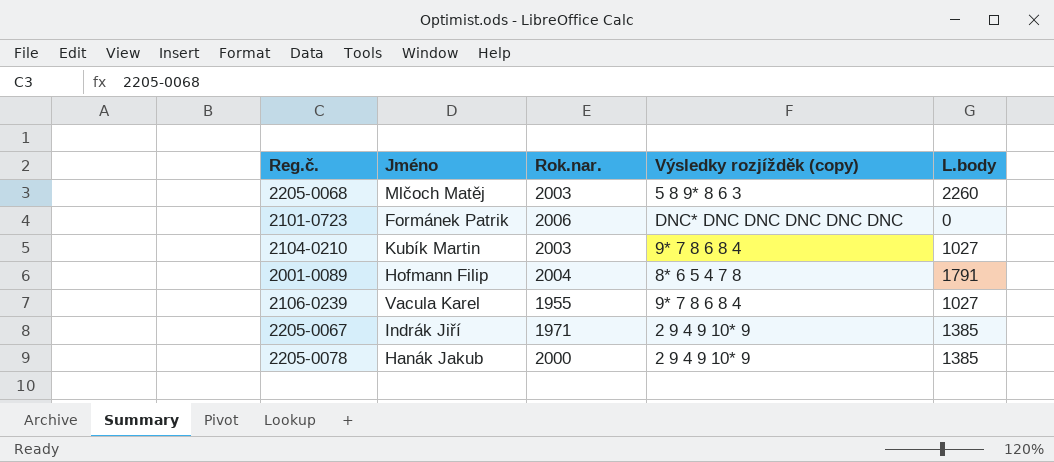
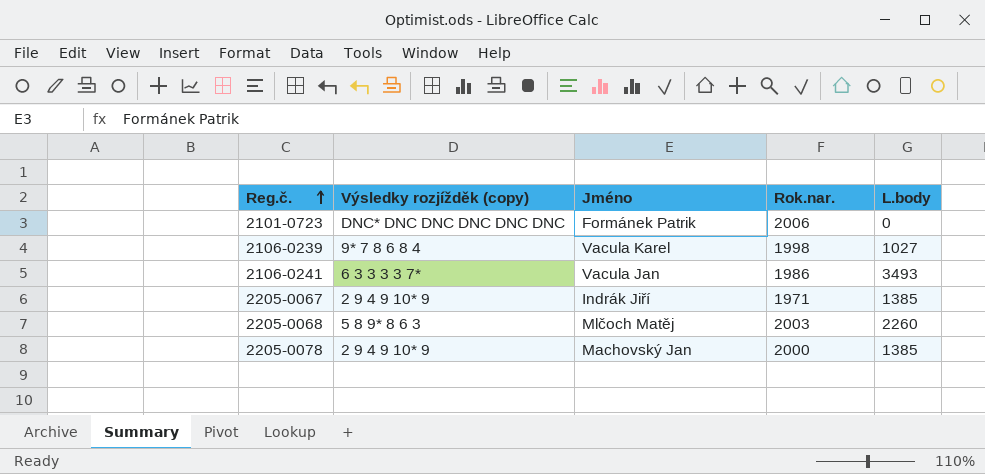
row order: none -> Reg.č. ascending
column Výsledky rozjížděk (copy) | position: 4 -> 2
row 2104-0210: Kubík Martin | 2003 | 9* 7 8 6 8 4 | 1027 -> none
row 2001-0089: Hofmann Filip | 2004 | 8* 6 5 4 7 8 | 1791 -> none
2106-0239 | Rok.nar.: 1955 -> 1998
row 2106-0241: none -> 6 3 3 3 3 7* | Vacula Jan | 1986 | 3493
2205-0078 | Jméno: Hanák Jakub -> Machovský Jan

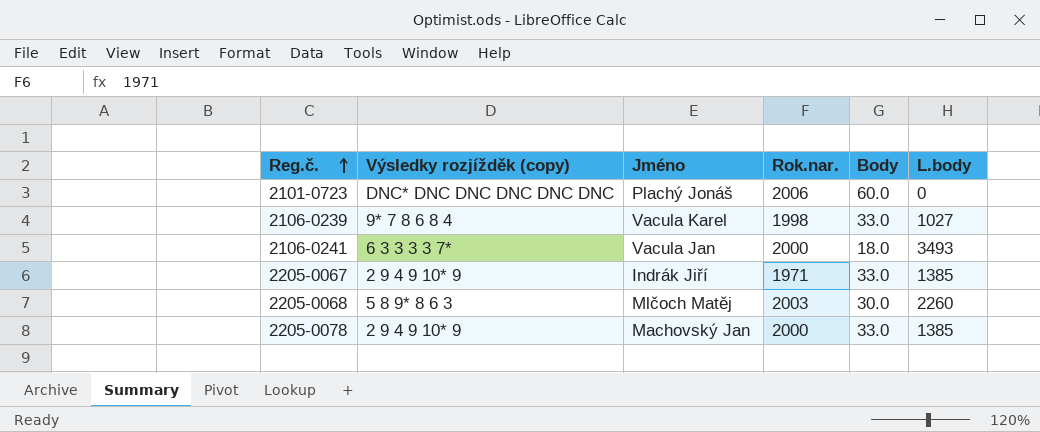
column Body | position: none -> 5
2101-0723 | Jméno: Formánek Patrik -> Plachý Jonáš
2106-0241 | Rok.nar.: 1986 -> 2000

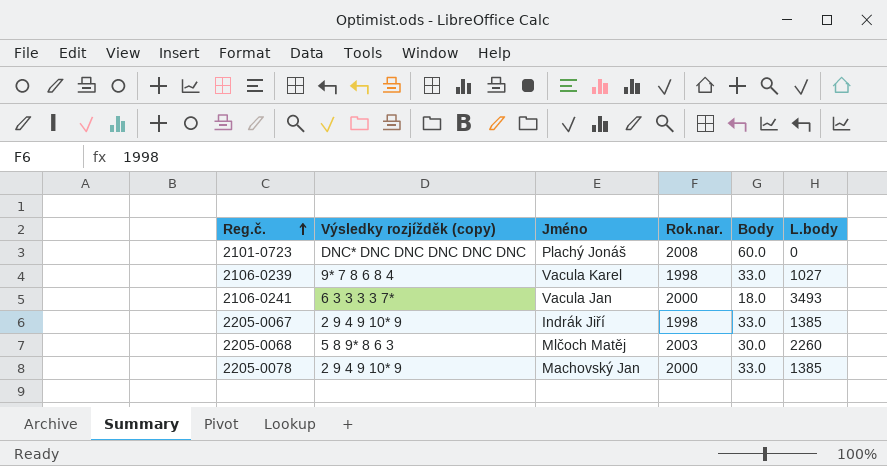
2101-0723 | Rok.nar.: 2006 -> 2008
2205-0067 | Rok.nar.: 1971 -> 1998

